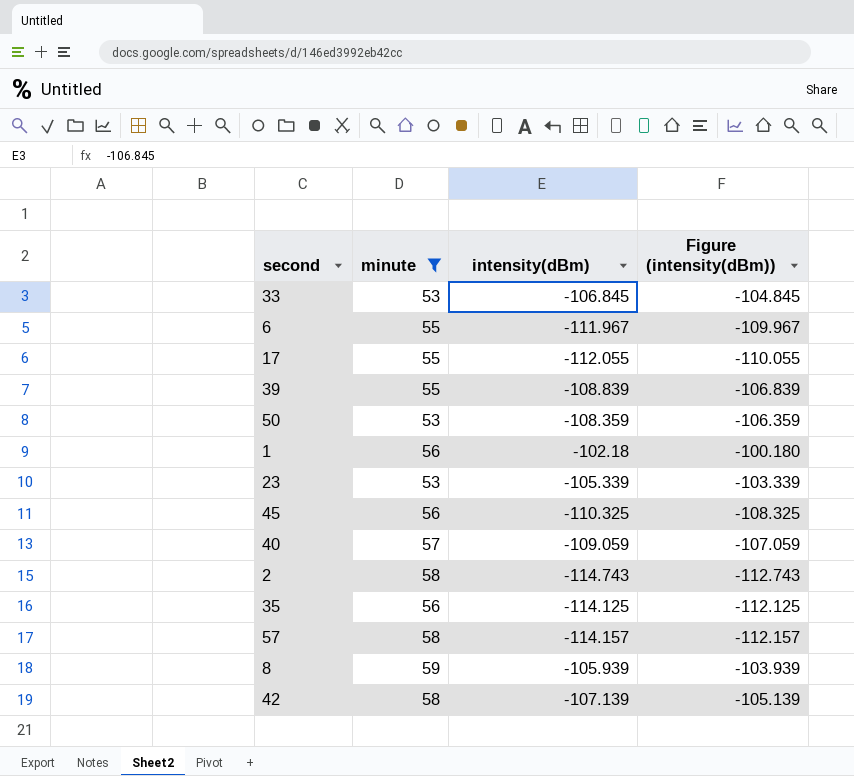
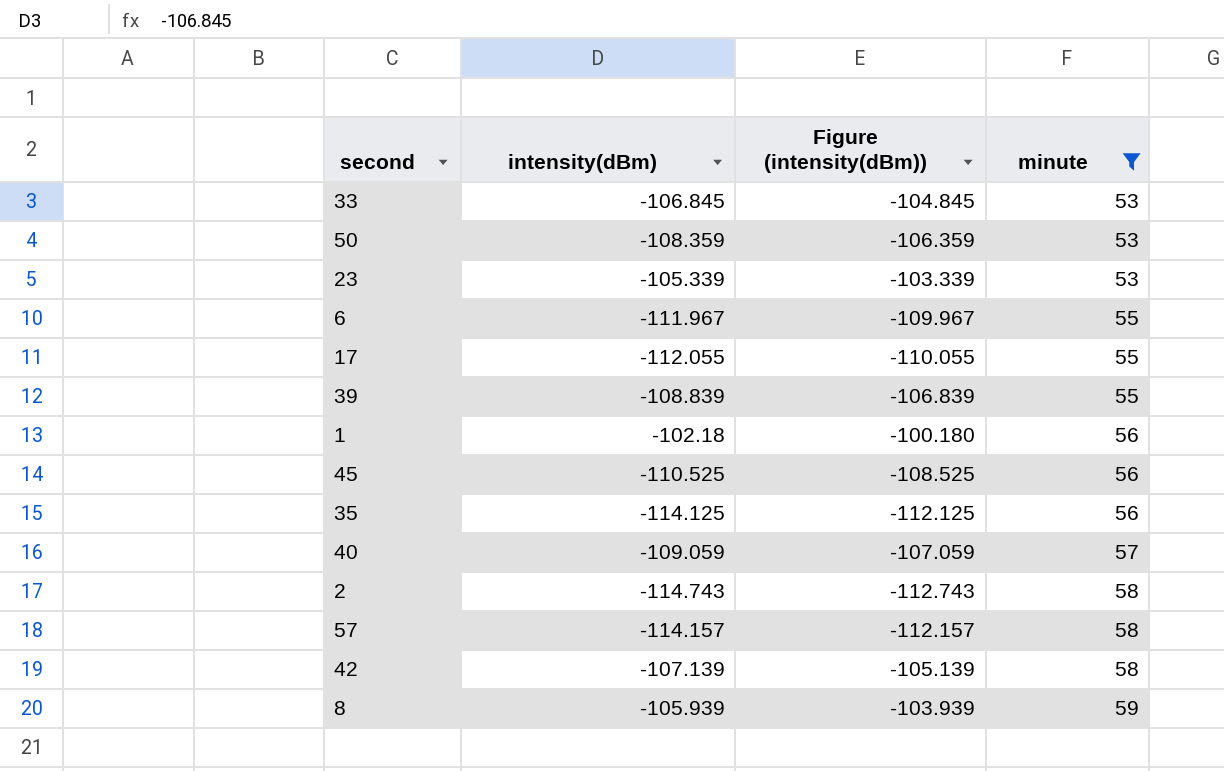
row order: none -> minute ascending
column minute | position: 2 -> 4
45 | intensity(dBm): -110.325 -> -110.525
45 | Figure (intensity(dBm)): -108.325 -> -108.525

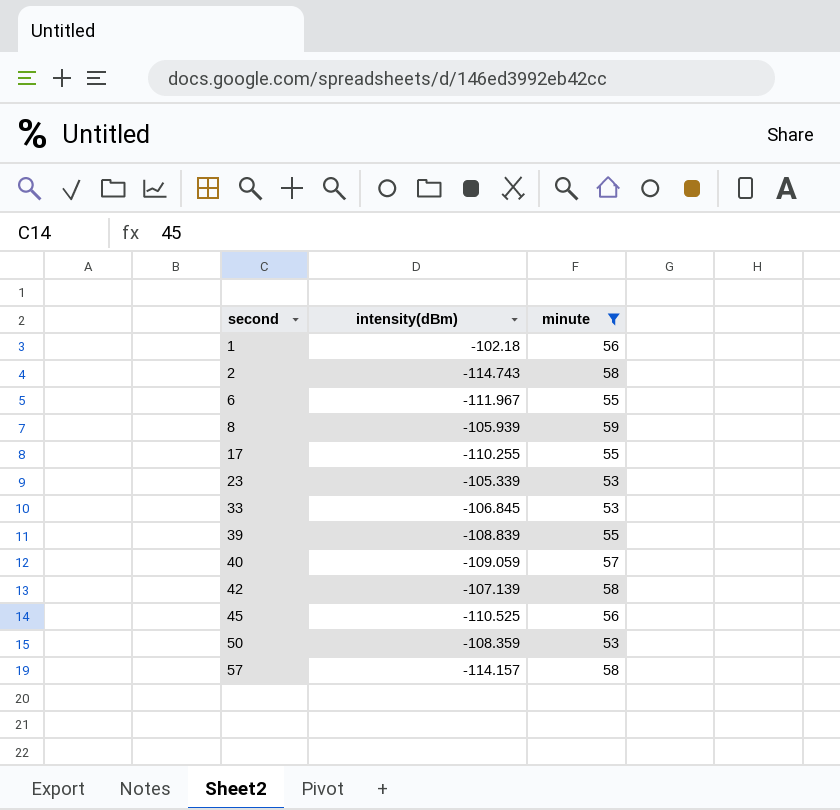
row order: minute ascending -> second ascending
column Figure (intensity(dBm)) | formula: [intensity(dBm)] + 2 -> none
row 35: -114.125 | -112.125 | 56 -> none
17 | intensity(dBm): -112.055 -> -110.255

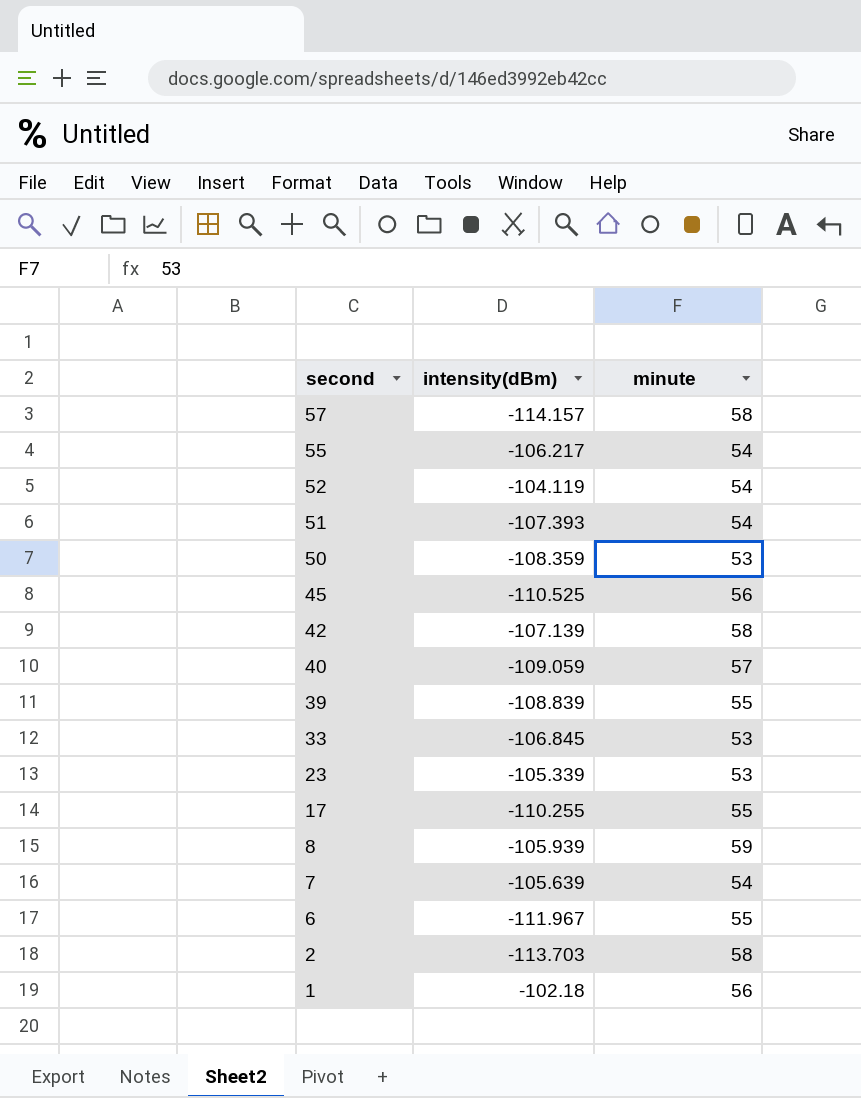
filter: minute != 54 -> none
row order: second ascending -> second descending
2 | intensity(dBm): -114.743 -> -113.703

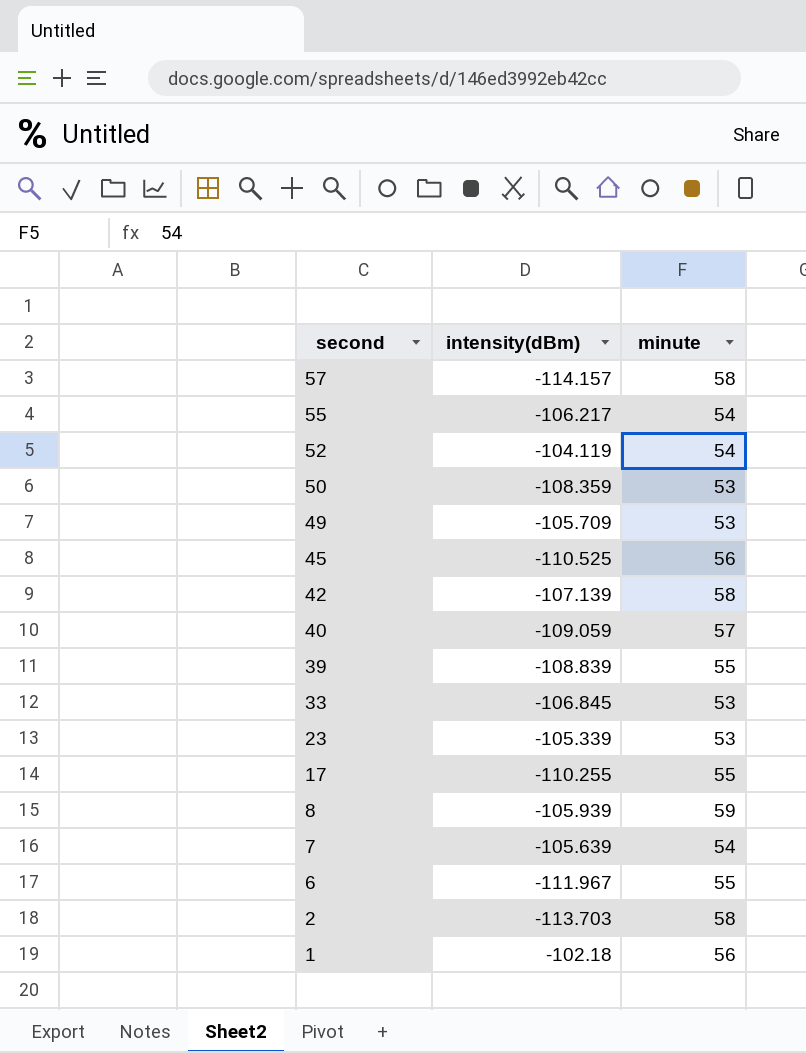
row 51: -107.393 | 54 -> none
row 49: none -> -105.709 | 53

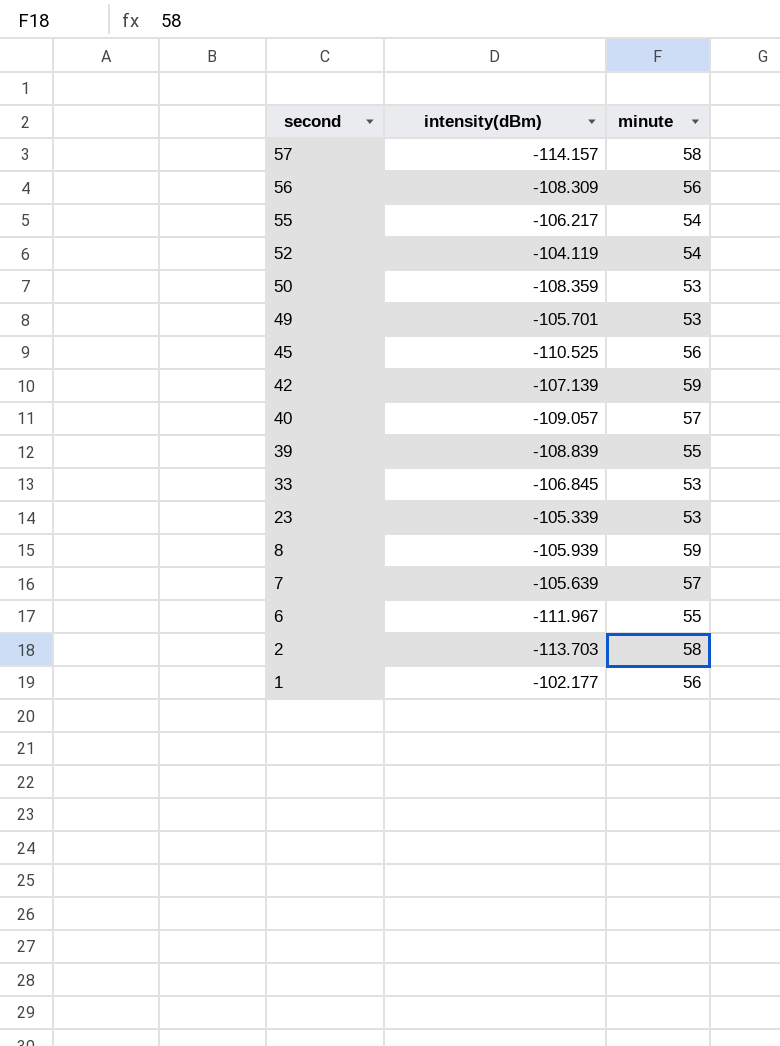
row 17: -110.255 | 55 -> none
row 56: none -> -108.309 | 56
49 | intensity(dBm): -105.709 -> -105.701
42 | minute: 58 -> 59
40 | intensity(dBm): -109.059 -> -109.057
7 | minute: 54 -> 57
1 | intensity(dBm): -102.18 -> -102.177

